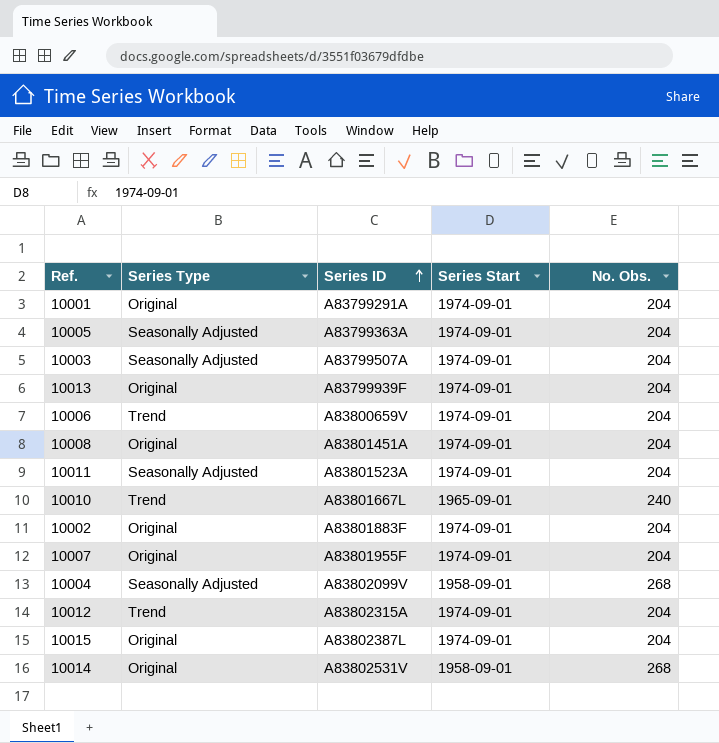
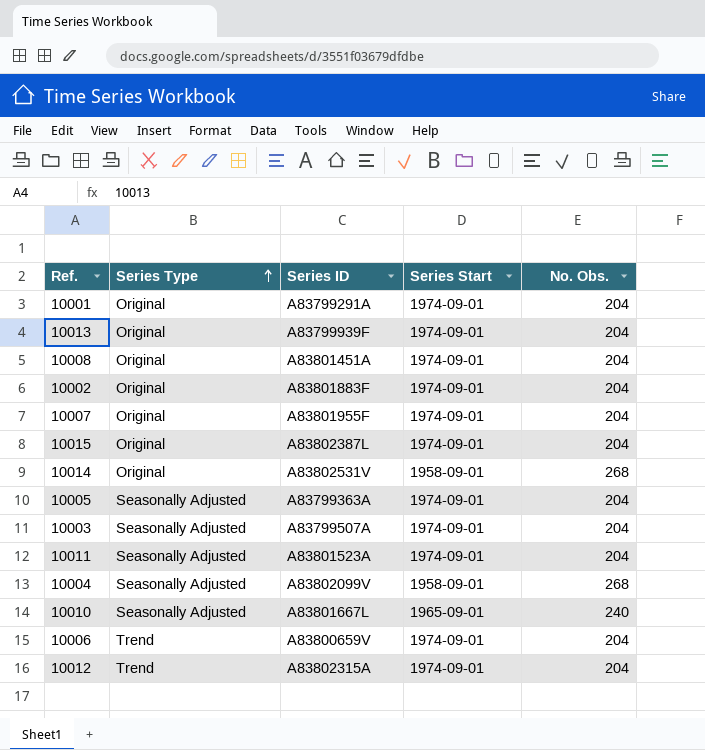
row order: Series ID ascending -> Series Type ascending
10010 | Series Type: Trend -> Seasonally Adjusted

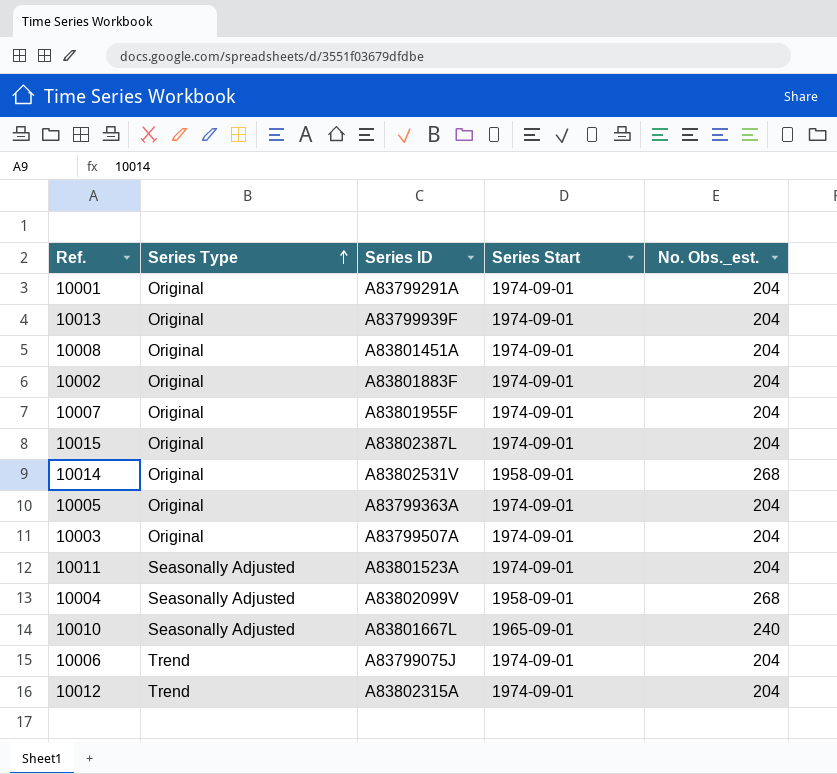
column name: No. Obs. -> No. Obs._est.
10005 | Series Type: Seasonally Adjusted -> Original
10003 | Series Type: Seasonally Adjusted -> Original
10006 | Series ID: A83800659V -> A83799075J

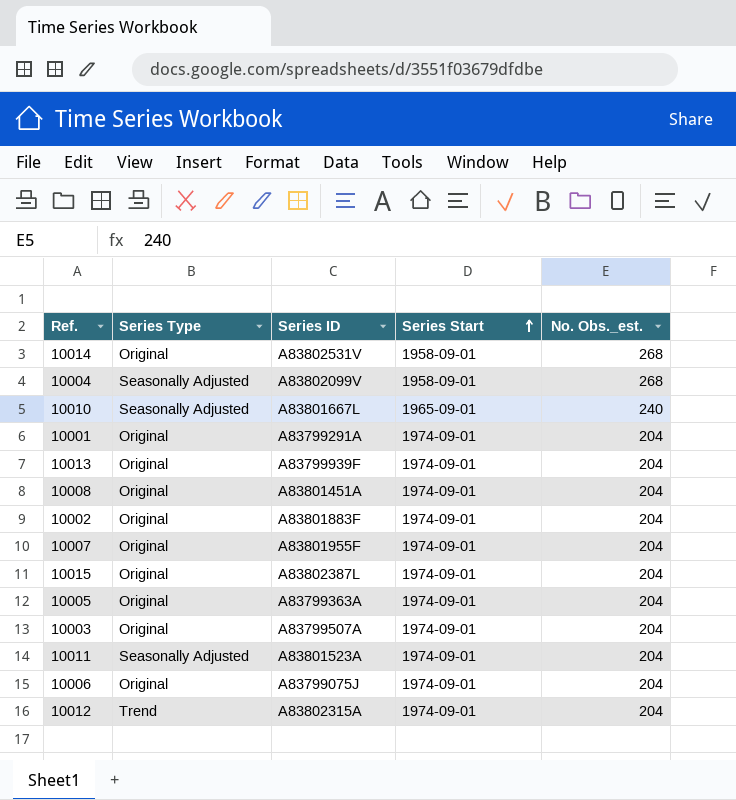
row order: Series Type ascending -> Series Start ascending
10006 | Series Type: Trend -> Original

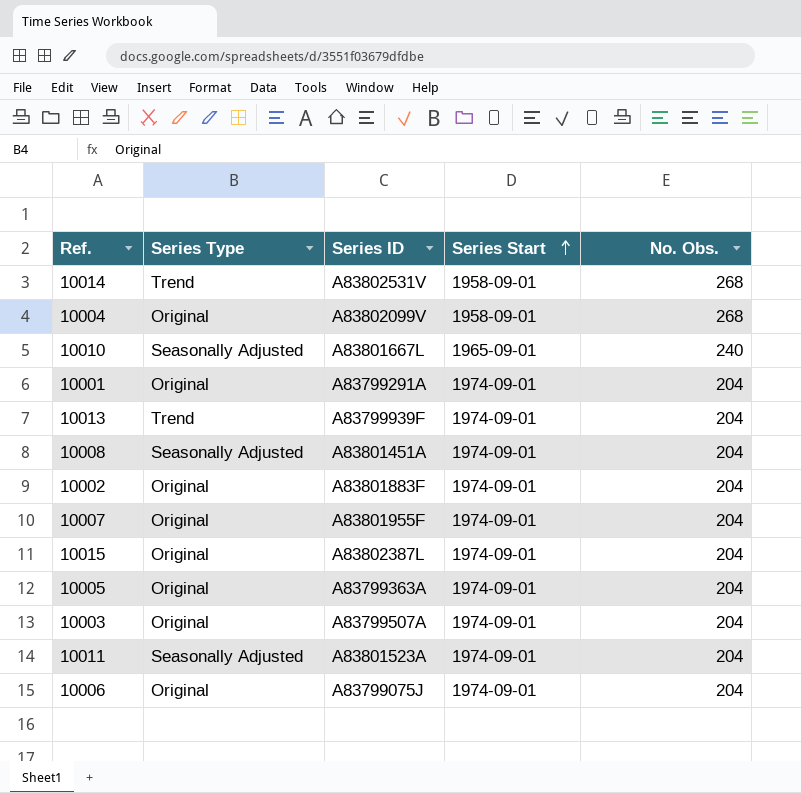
column name: No. Obs._est. -> No. Obs.
row 10012: Trend | A83802315A | 1974-09-01 | 204 -> none
10014 | Series Type: Original -> Trend
10004 | Series Type: Seasonally Adjusted -> Original
10013 | Series Type: Original -> Trend
10008 | Series Type: Original -> Seasonally Adjusted

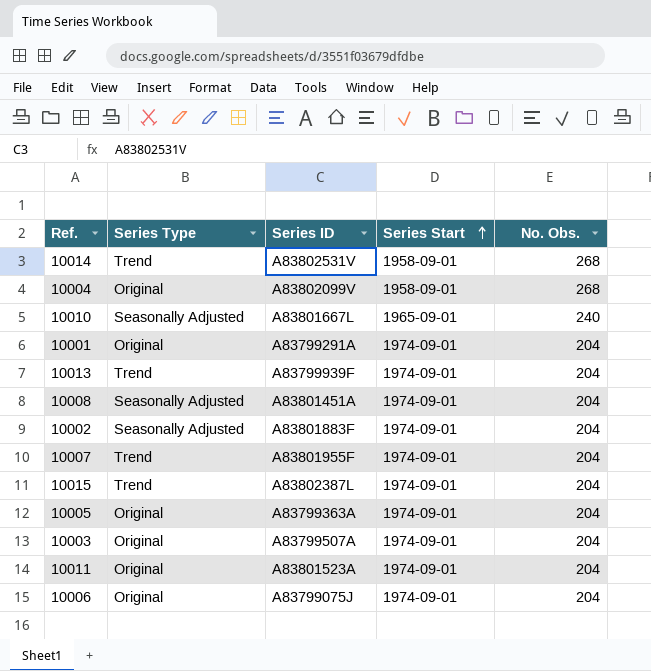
10002 | Series Type: Original -> Seasonally Adjusted
10007 | Series Type: Original -> Trend
10015 | Series Type: Original -> Trend
10011 | Series Type: Seasonally Adjusted -> Original

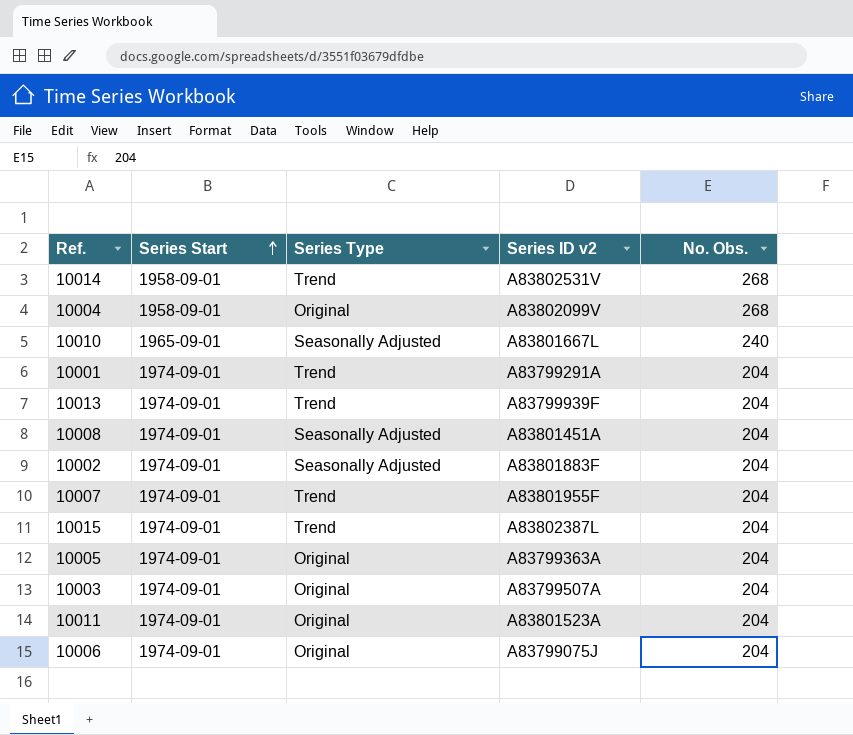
column Series Start | position: 4 -> 2
column name: Series ID -> Series ID v2
10001 | Series Type: Original -> Trend

